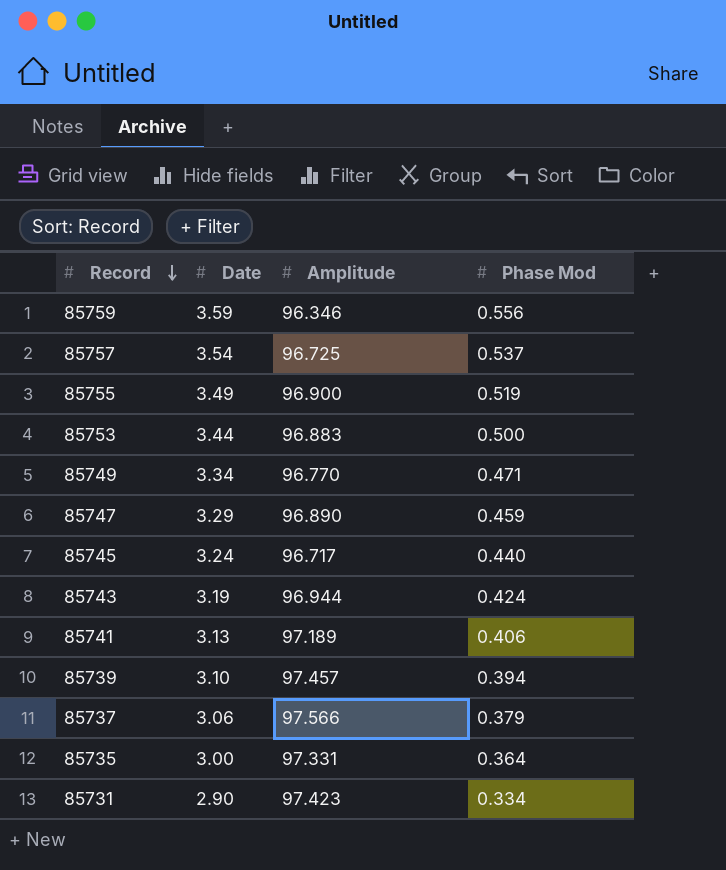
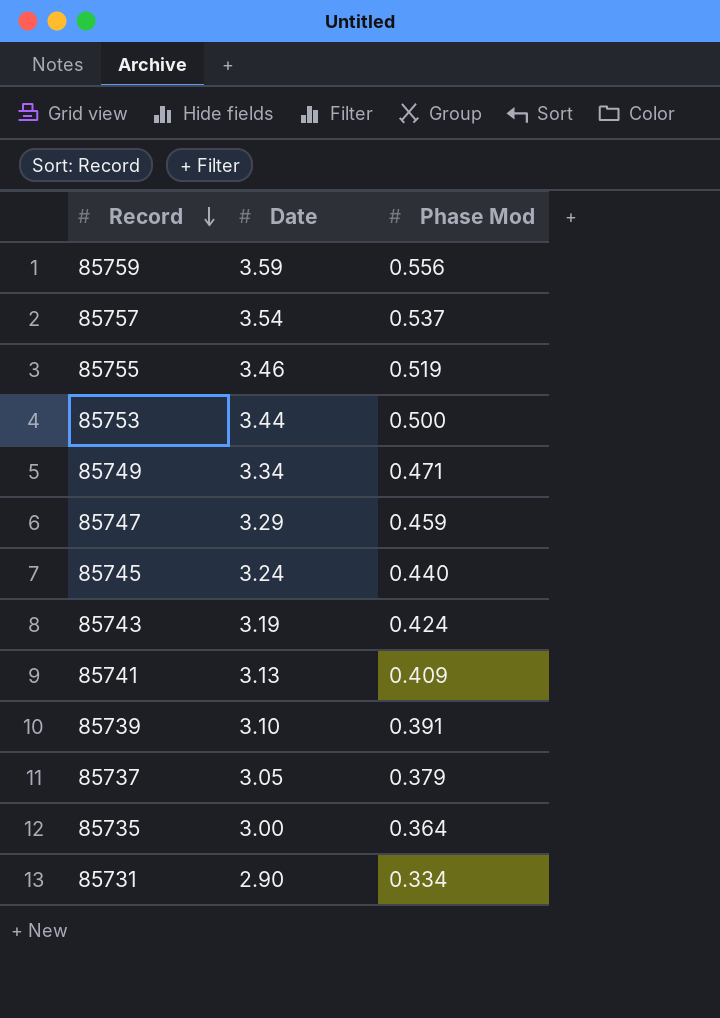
column Amplitude | position: 3 -> none
85755 | Date: 3.49 -> 3.46
85741 | Phase Mod: 0.406 -> 0.409
85739 | Phase Mod: 0.394 -> 0.391
85737 | Date: 3.06 -> 3.05

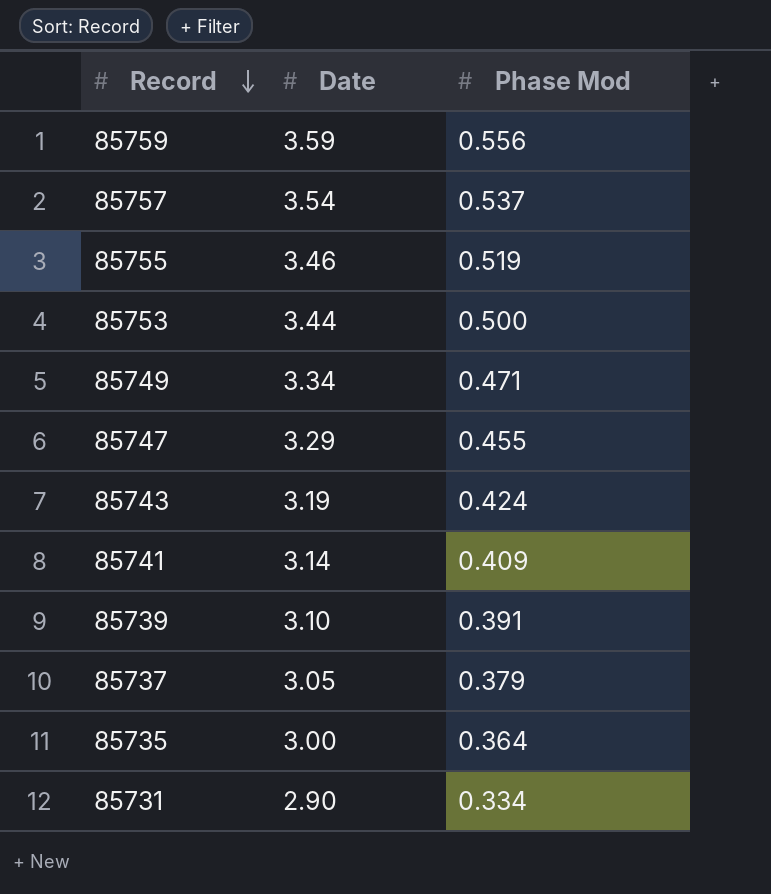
row 85745: 3.24 | 0.440 -> none
85747 | Phase Mod: 0.459 -> 0.455
85741 | Date: 3.13 -> 3.14

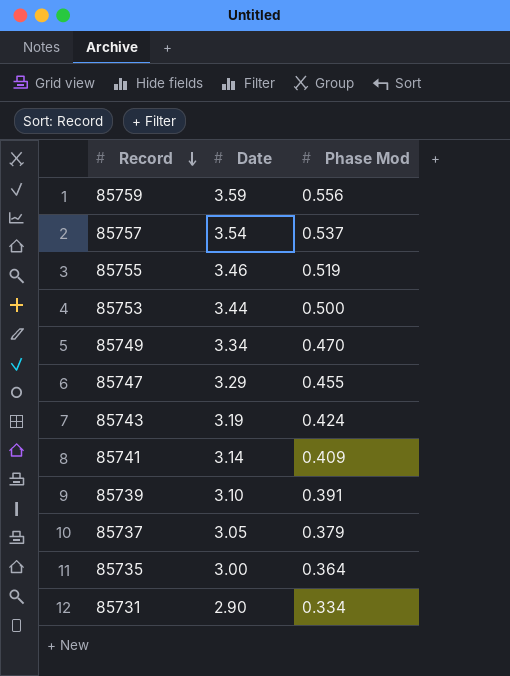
85749 | Phase Mod: 0.471 -> 0.470

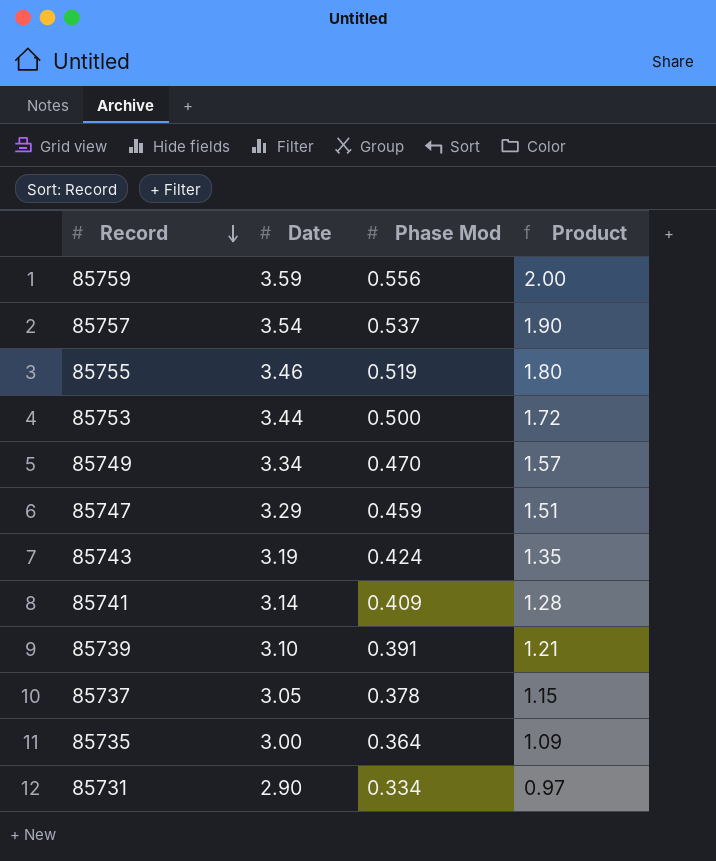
column Product | formula: none -> [Date] * [Phase Mod]
85747 | Phase Mod: 0.455 -> 0.459
85737 | Phase Mod: 0.379 -> 0.378

